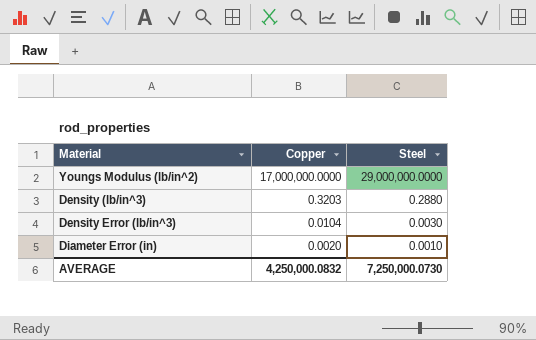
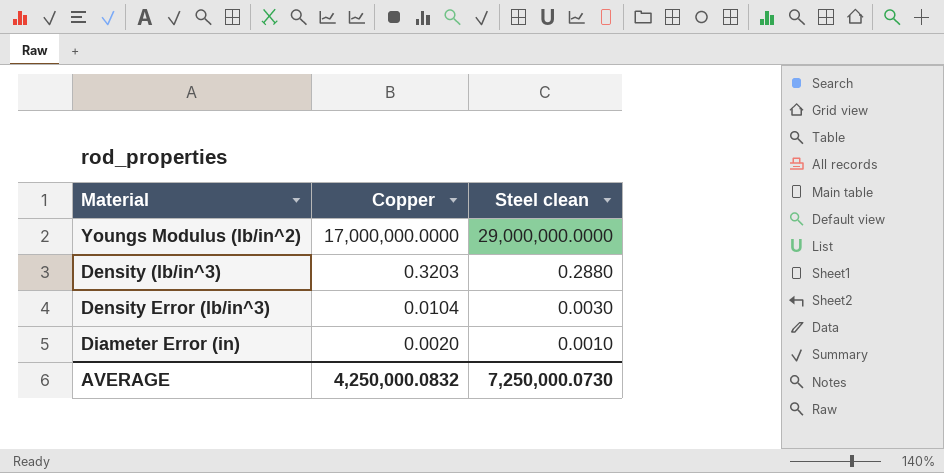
column name: Steel -> Steel clean

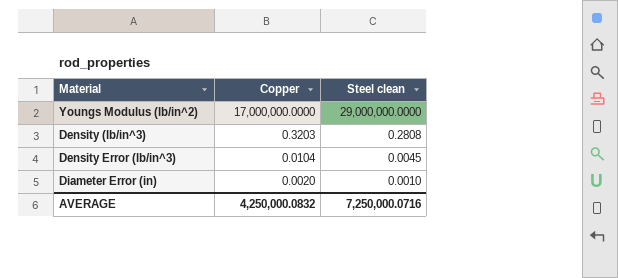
Density (lb/in^3) | Steel clean: 0.2880 -> 0.2808
Density Error (lb/in^3) | Steel clean: 0.0030 -> 0.0045
AVERAGE | Steel clean: 7,250,000.0730 -> 7,250,000.0716

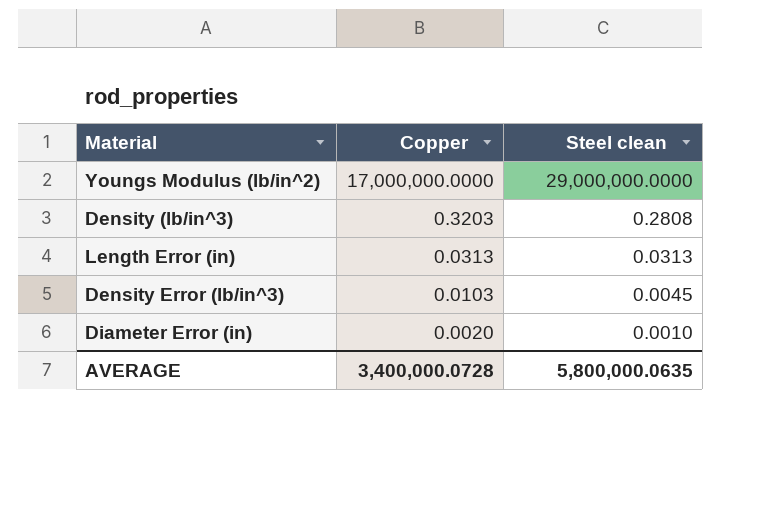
row Length Error (in): none -> 0.0313 | 0.0313
Density Error (lb/in^3) | Copper: 0.0104 -> 0.0103
AVERAGE | Copper: 4,250,000.0832 -> 3,400,000.0728
AVERAGE | Steel clean: 7,250,000.0716 -> 5,800,000.0635

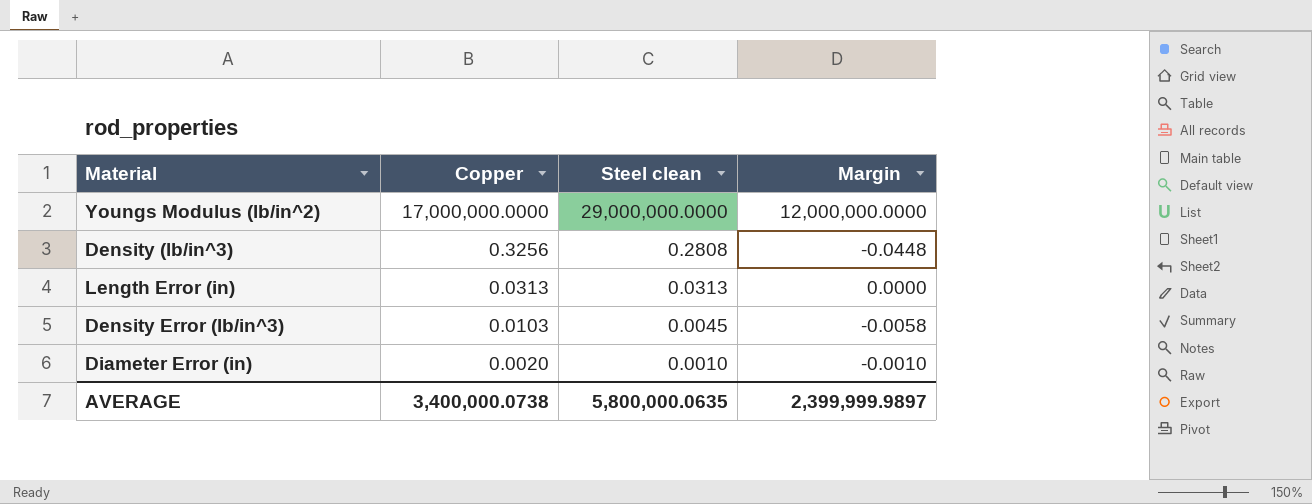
column Margin | formula: none -> [Steel clean] - [Copper]
Density (lb/in^3) | Copper: 0.3203 -> 0.3256
AVERAGE | Copper: 3,400,000.0728 -> 3,400,000.0738

